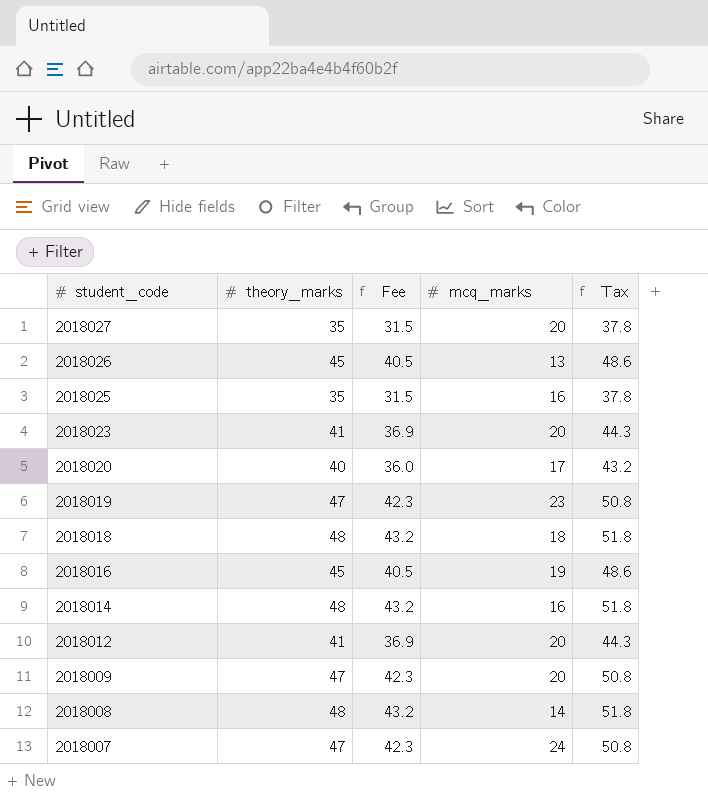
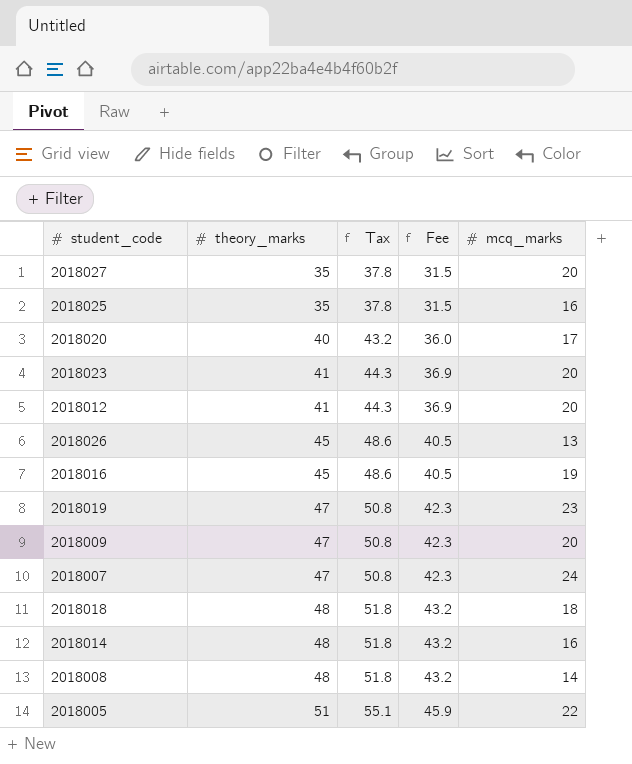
row order: student_code descending -> theory_marks ascending
column Tax | position: 5 -> 3
row 2018005: none -> 51 | 55.1 | 45.9 | 22

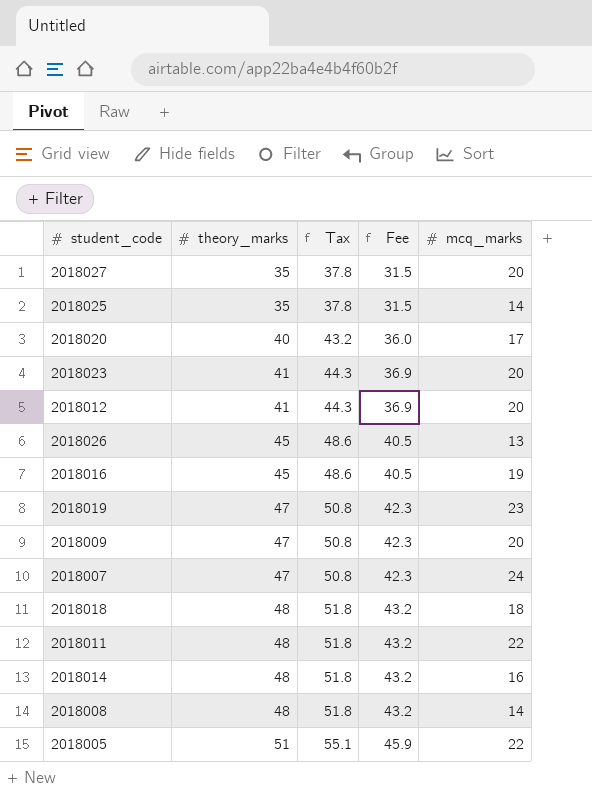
2018025 | mcq_marks: 16 -> 14
row 2018011: none -> 48 | 51.8 | 43.2 | 22

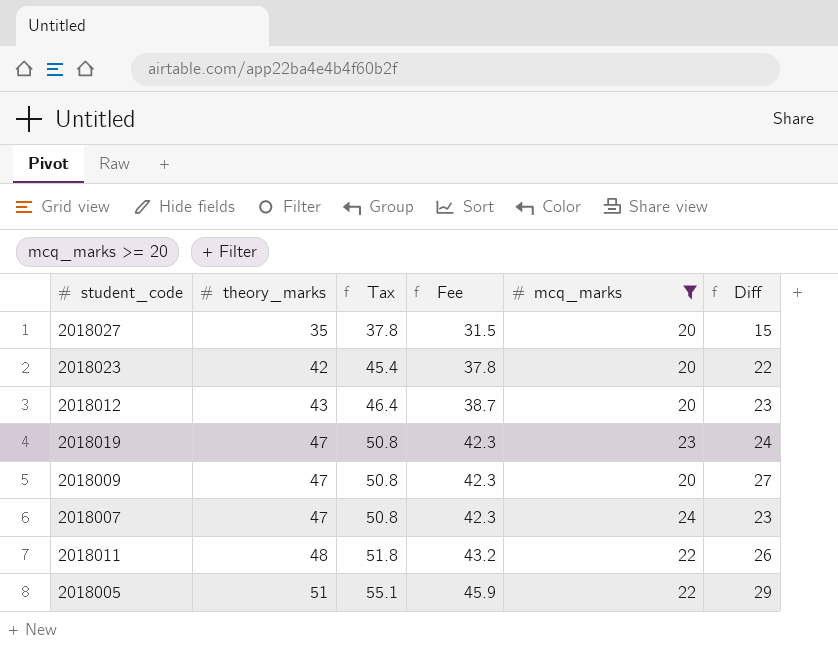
filter: none -> mcq_marks >= 20
column Diff | formula: none -> [theory_marks] - [mcq_marks]
2018023 | theory_marks: 41 -> 42
2018023 | Tax: 44.3 -> 45.4
2018023 | Fee: 36.9 -> 37.8
2018012 | theory_marks: 41 -> 43
2018012 | Tax: 44.3 -> 46.4
2018012 | Fee: 36.9 -> 38.7

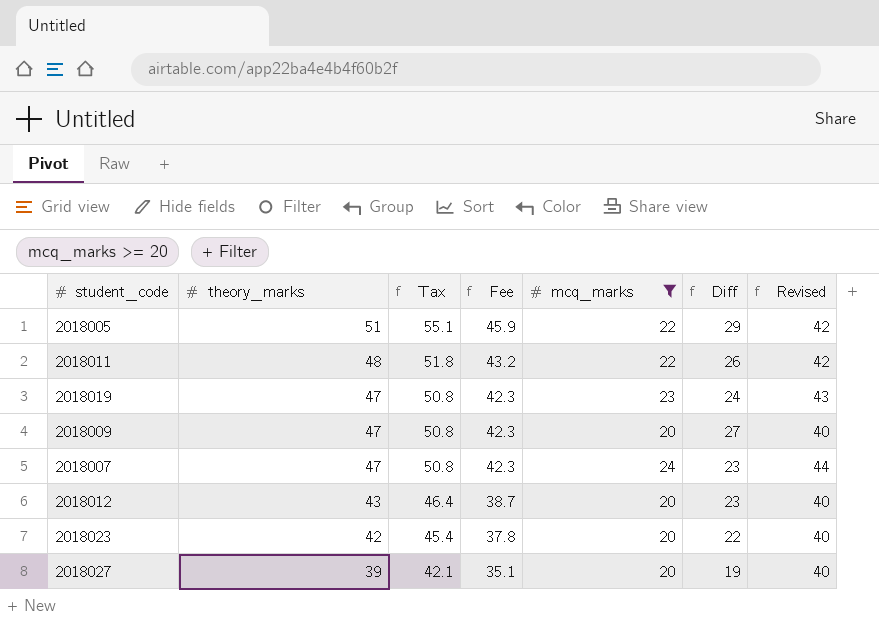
row order: theory_marks ascending -> theory_marks descending
column Revised | formula: none -> [mcq_marks] + 20
2018027 | theory_marks: 35 -> 39
2018027 | Tax: 37.8 -> 42.1
2018027 | Fee: 31.5 -> 35.1
2018027 | Diff: 15 -> 19

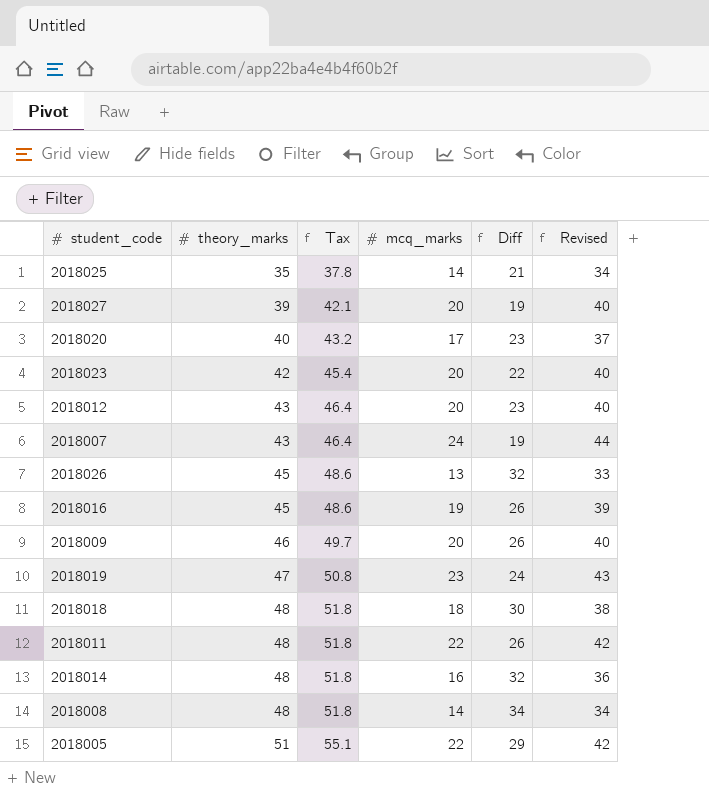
filter: mcq_marks >= 20 -> none
row order: theory_marks descending -> theory_marks ascending
column Fee | formula: [theory_marks] * 0.9 -> none
2018007 | theory_marks: 47 -> 43
2018007 | Tax: 50.8 -> 46.4
2018007 | Diff: 23 -> 19
2018009 | theory_marks: 47 -> 46
2018009 | Tax: 50.8 -> 49.7
2018009 | Diff: 27 -> 26

